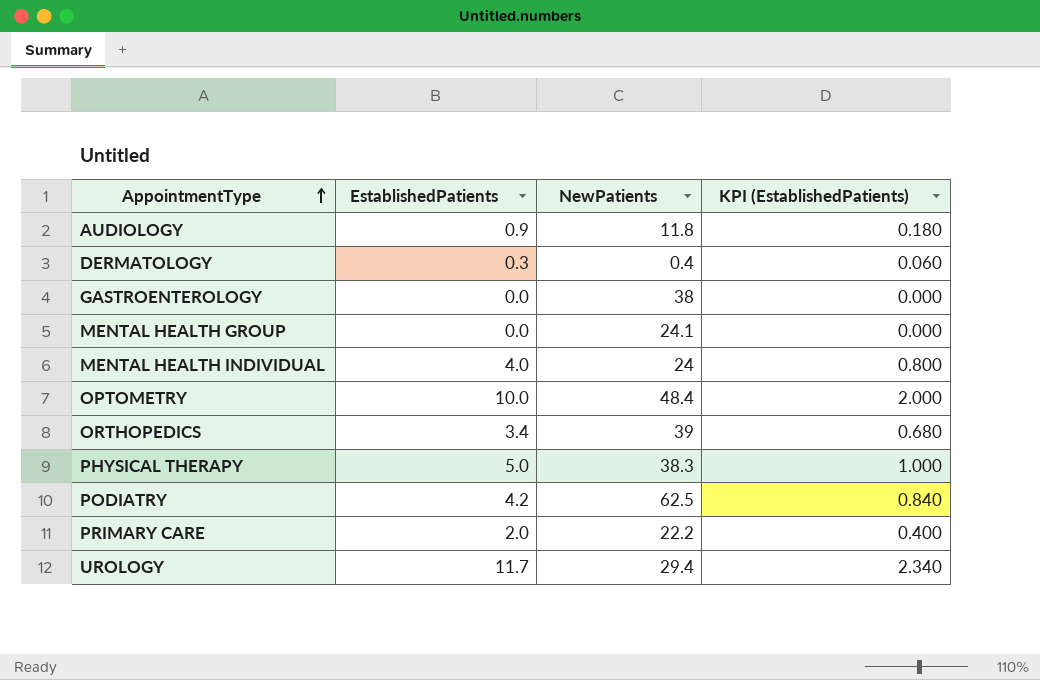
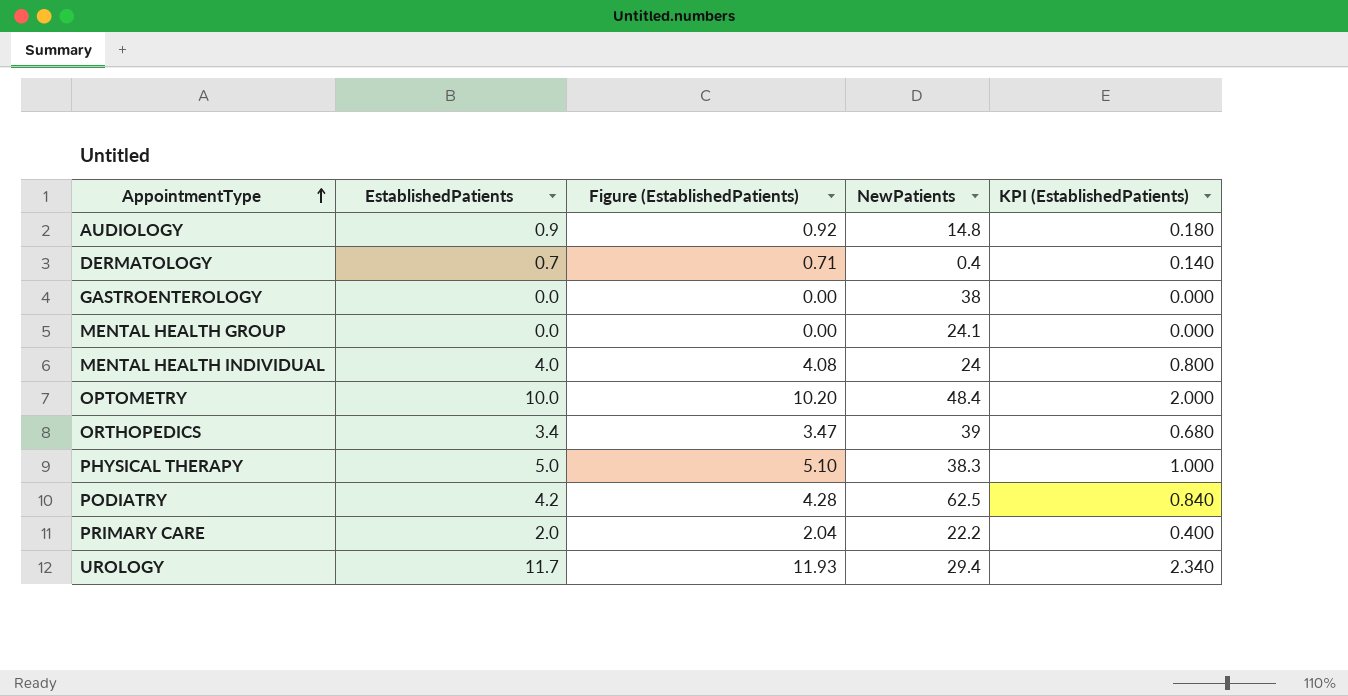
column Figure (EstablishedPatients) | formula: none -> [EstablishedPatients] * 1.02
AUDIOLOGY | NewPatients: 11.8 -> 14.8
DERMATOLOGY | EstablishedPatients: 0.3 -> 0.7
DERMATOLOGY | KPI (EstablishedPatients): 0.060 -> 0.140

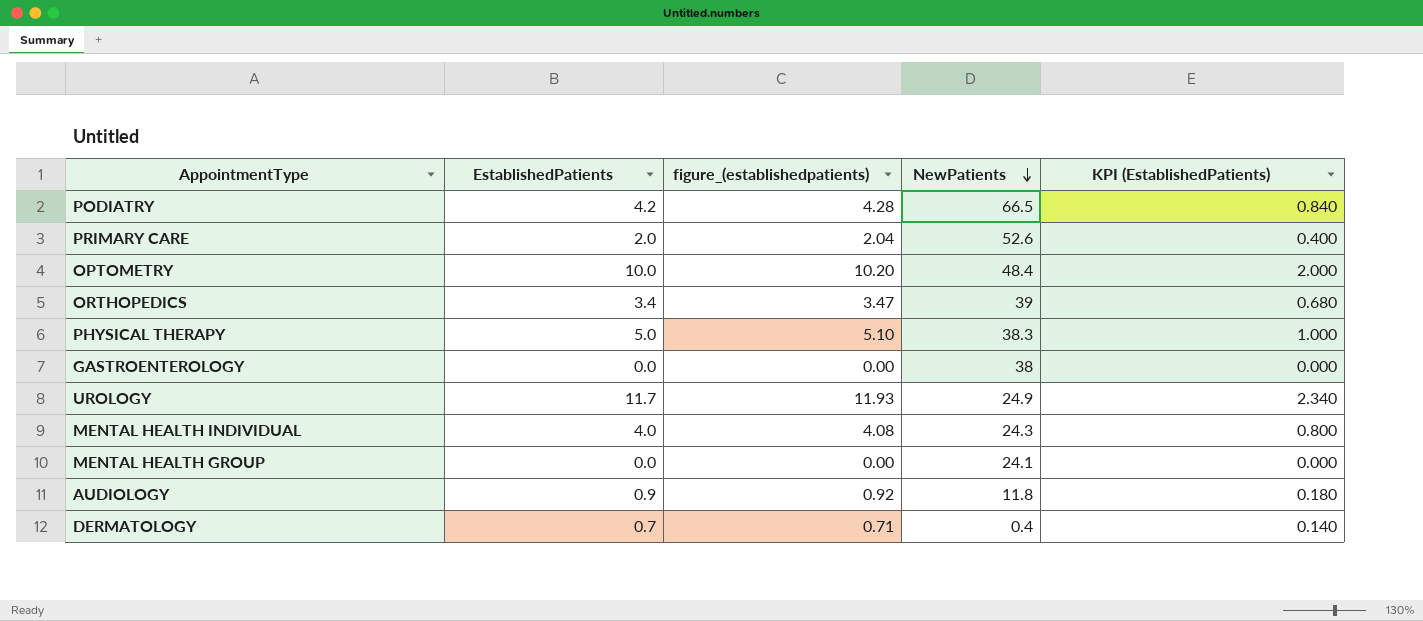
row order: AppointmentType ascending -> NewPatients descending
column name: Figure (EstablishedPatients) -> figure_(establishedpatients)
PODIATRY | NewPatients: 62.5 -> 66.5
PRIMARY CARE | NewPatients: 22.2 -> 52.6
UROLOGY | NewPatients: 29.4 -> 24.9
MENTAL HEALTH INDIVIDUAL | NewPatients: 24 -> 24.3
AUDIOLOGY | NewPatients: 14.8 -> 11.8

